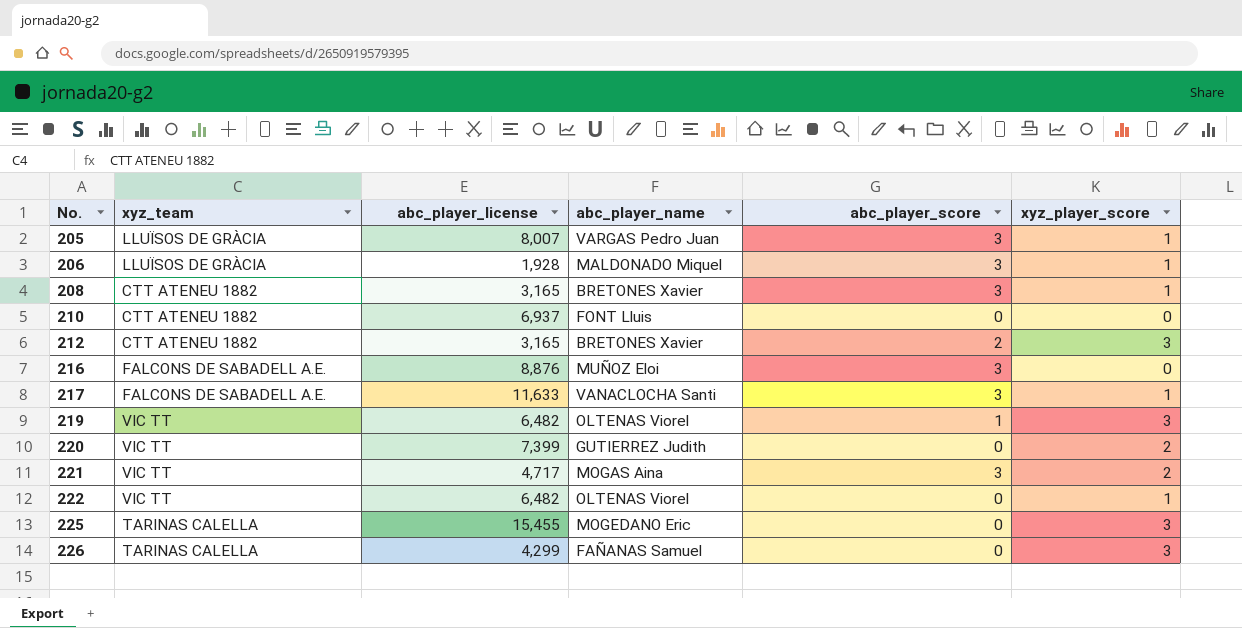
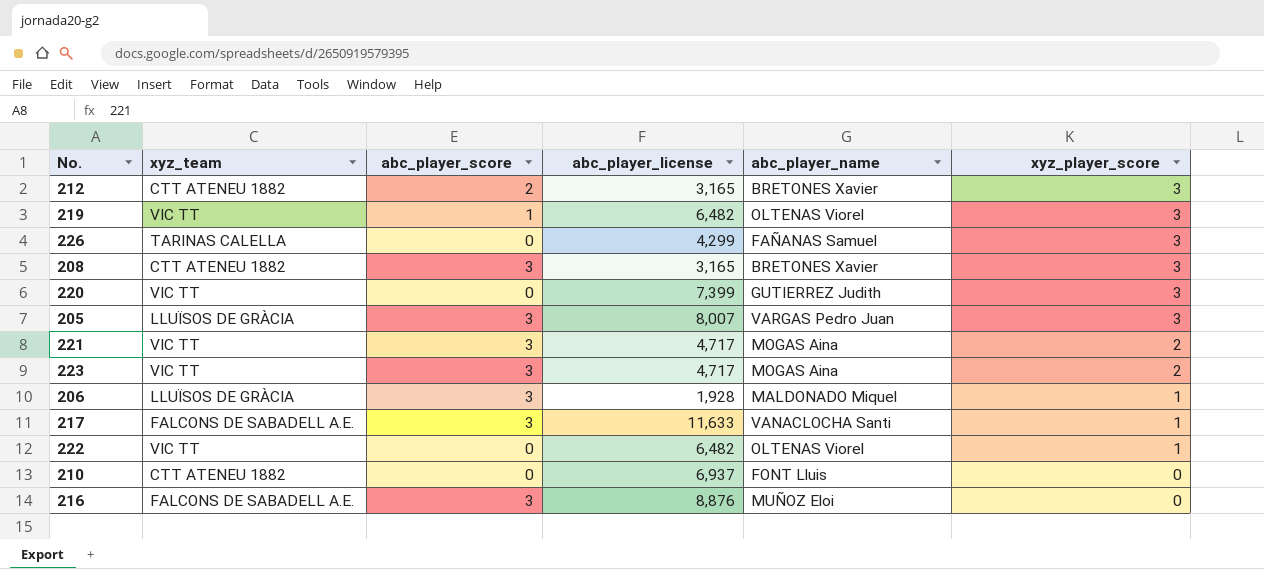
row order: No. ascending -> xyz_player_score descending
column abc_player_score | position: 5 -> 3
row 225: TARINAS CALELLA | 15,455 | MOGEDANO Eric | 0 | 3 -> none
208 | xyz_player_score: 1 -> 3
220 | xyz_player_score: 2 -> 3
205 | xyz_player_score: 1 -> 3
row 223: none -> VIC TT | 3 | 4,717 | MOGAS Aina | 2

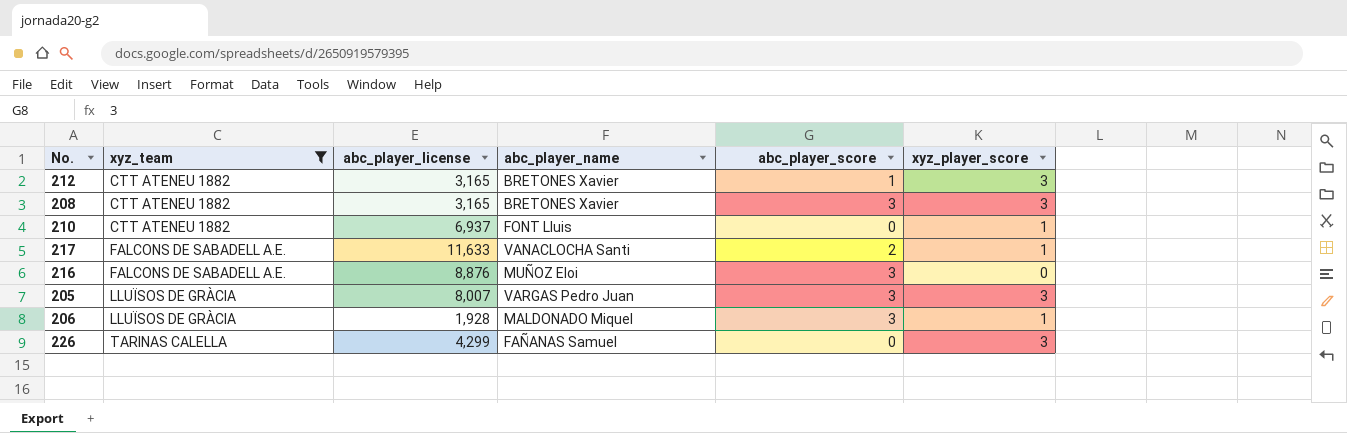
filter: none -> xyz_team != VIC TT
row order: xyz_player_score descending -> xyz_team ascending
column abc_player_score | position: 3 -> 5
212 | abc_player_score: 2 -> 1
210 | xyz_player_score: 0 -> 1
217 | abc_player_score: 3 -> 2

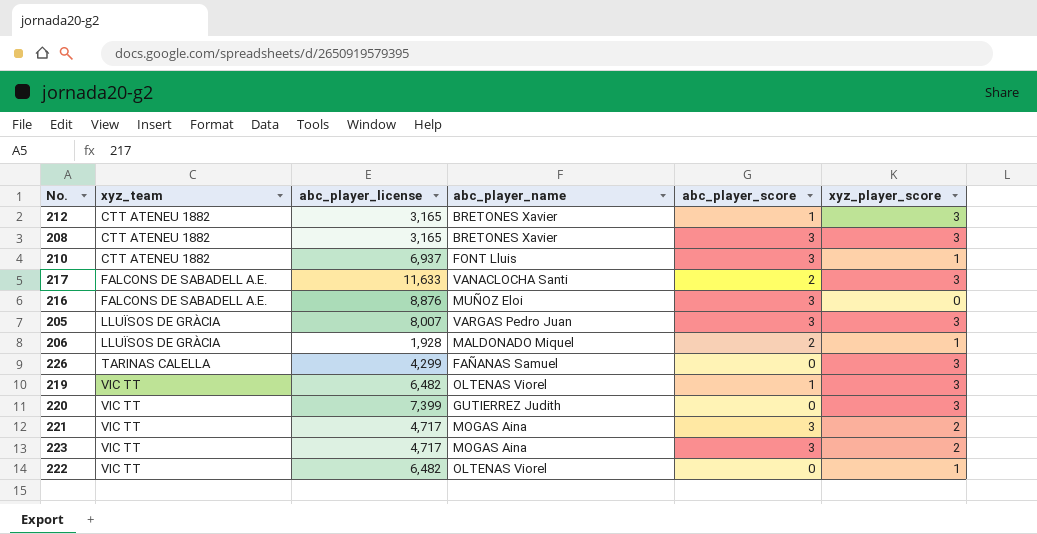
filter: xyz_team != VIC TT -> none
210 | abc_player_score: 0 -> 3
217 | xyz_player_score: 1 -> 3
206 | abc_player_score: 3 -> 2

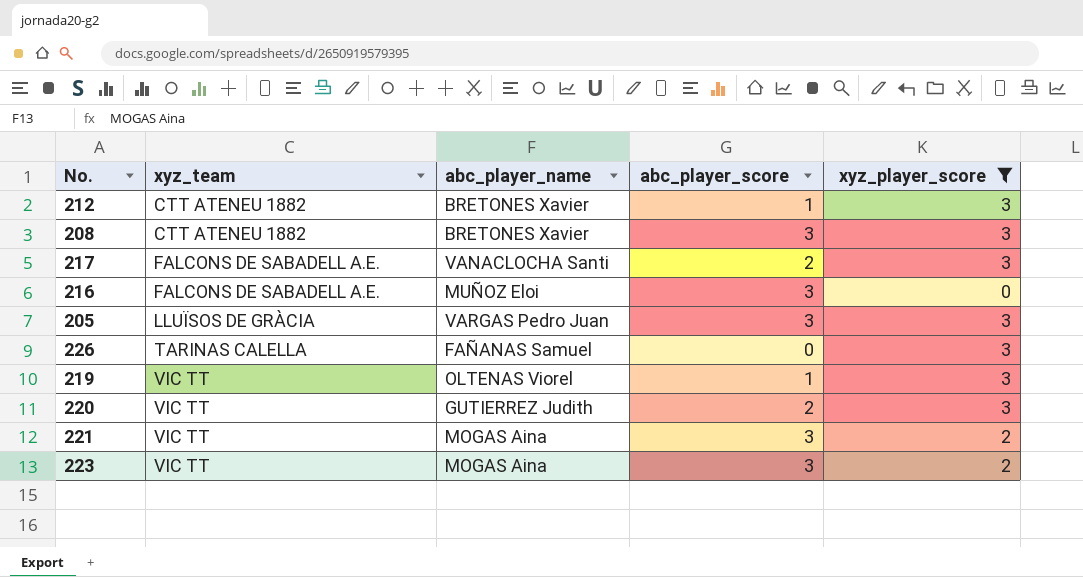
filter: none -> xyz_player_score != 1
column abc_player_license | position: 3 -> none
220 | abc_player_score: 0 -> 2

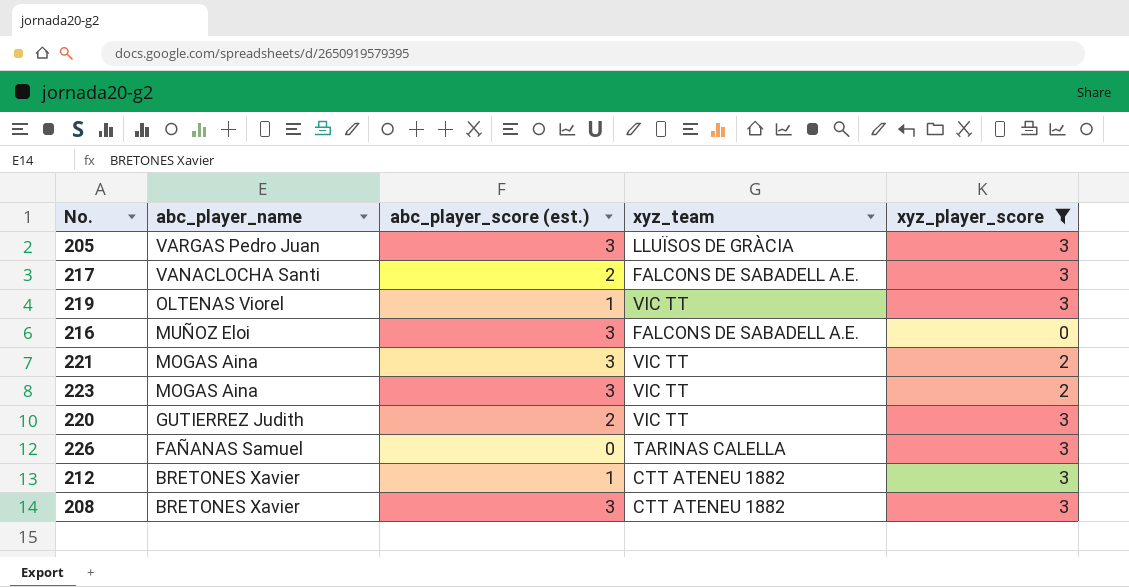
row order: xyz_team ascending -> abc_player_name descending
column name: abc_player_score -> abc_player_score (est.)
column xyz_team | position: 2 -> 4

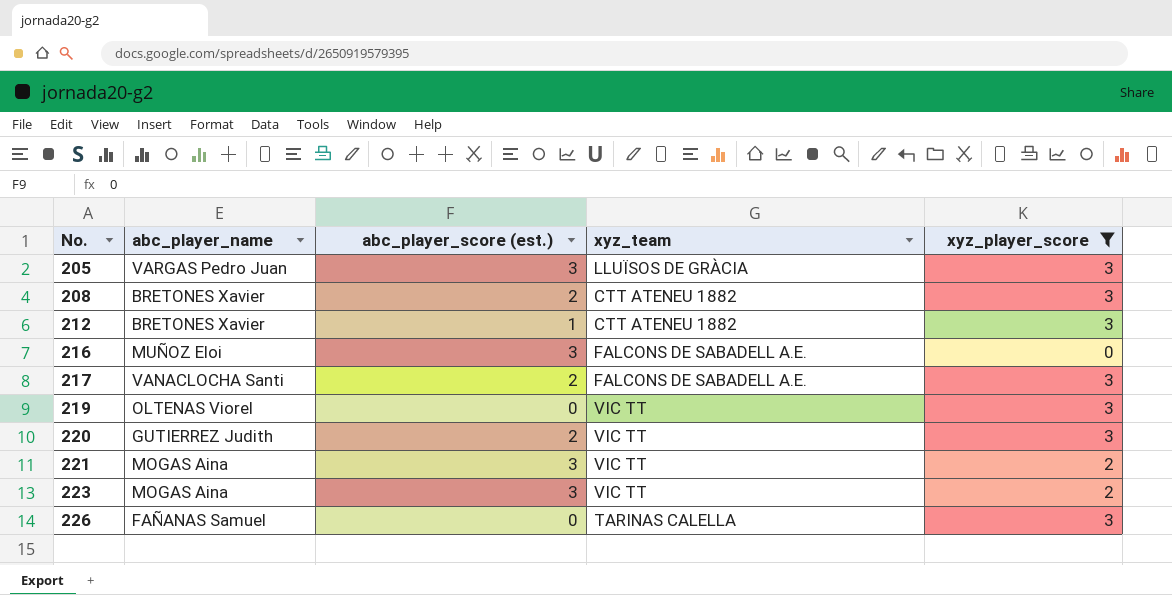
row order: abc_player_name descending -> No. ascending
208 | abc_player_score (est.): 3 -> 2
219 | abc_player_score (est.): 1 -> 0

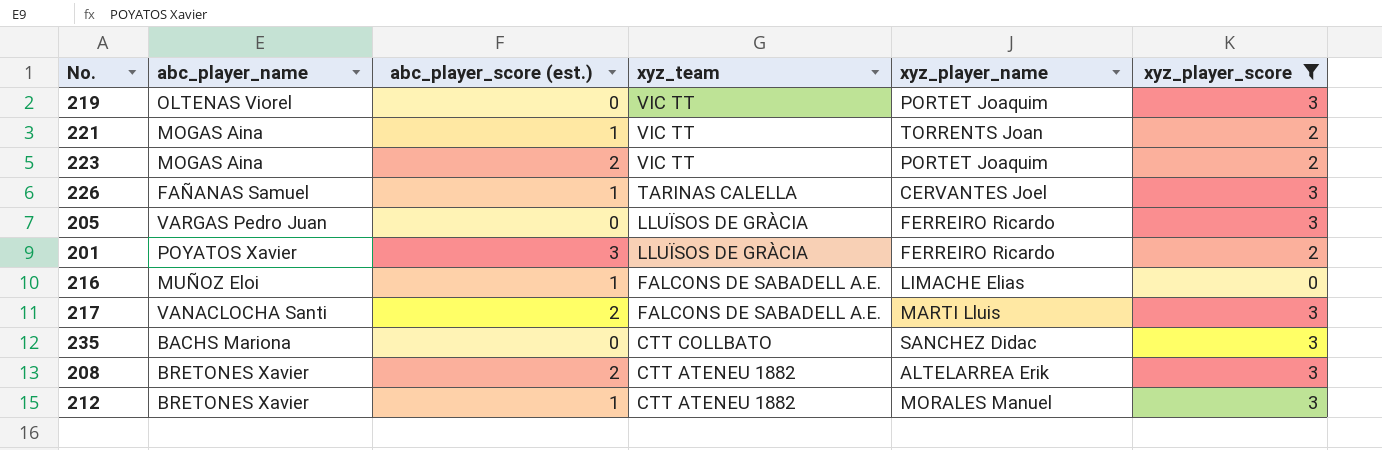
row order: No. ascending -> xyz_team descending
column xyz_player_name | position: none -> 5
row 220: GUTIERREZ Judith | 2 | VIC TT | 3 -> none
221 | abc_player_score (est.): 3 -> 1
223 | abc_player_score (est.): 3 -> 2
226 | abc_player_score (est.): 0 -> 1
205 | abc_player_score (est.): 3 -> 0
row 201: none -> POYATOS Xavier | 3 | LLUÏSOS DE GRÀCIA | FERREIRO Ricardo | 2
216 | abc_player_score (est.): 3 -> 1
row 235: none -> BACHS Mariona | 0 | CTT COLLBATO | SANCHEZ Didac | 3

